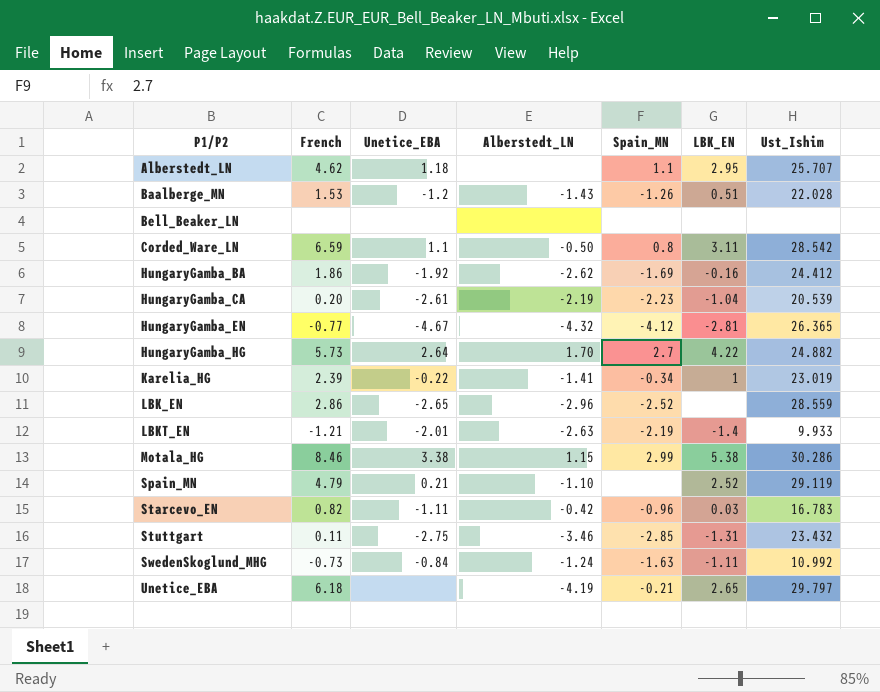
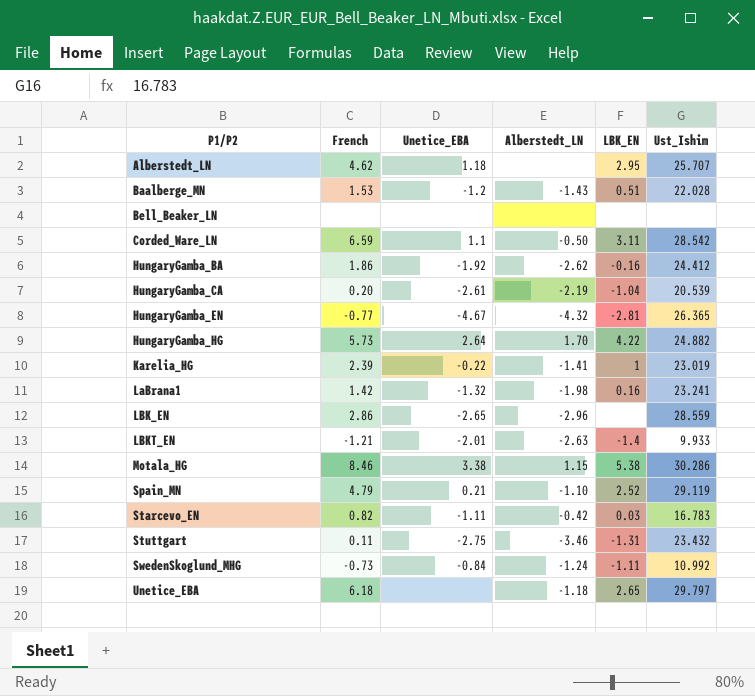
column Spain_MN | position: 5 -> none
row LaBrana1: none -> 1.42 | -1.32 | -1.98 | 0.16 | 23.241
Unetice_EBA | Alberstedt_LN: -4.19 -> -1.18

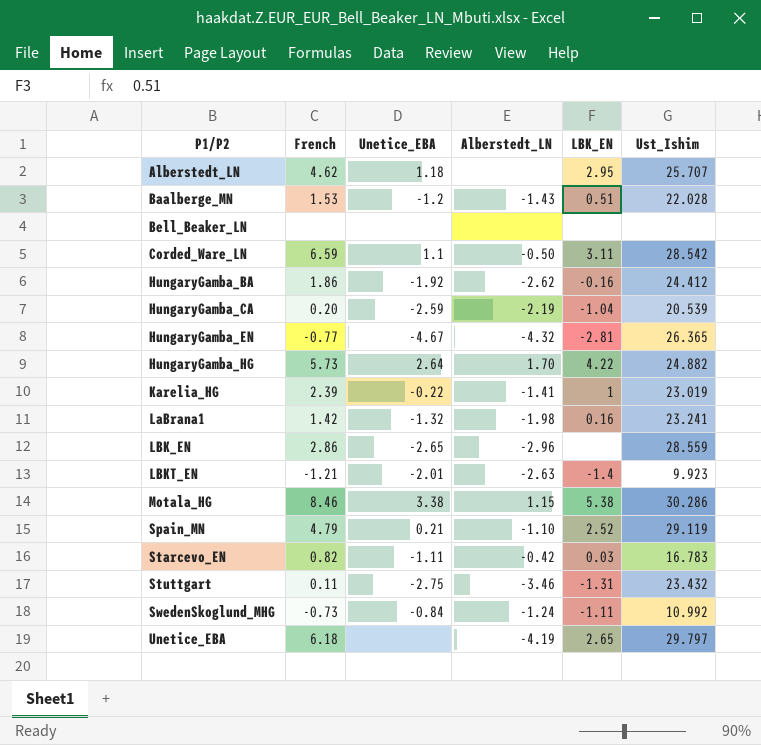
HungaryGamba_CA | Unetice_EBA: -2.61 -> -2.59
LBKT_EN | Ust_Ishim: 9.933 -> 9.923
Unetice_EBA | Alberstedt_LN: -1.18 -> -4.19

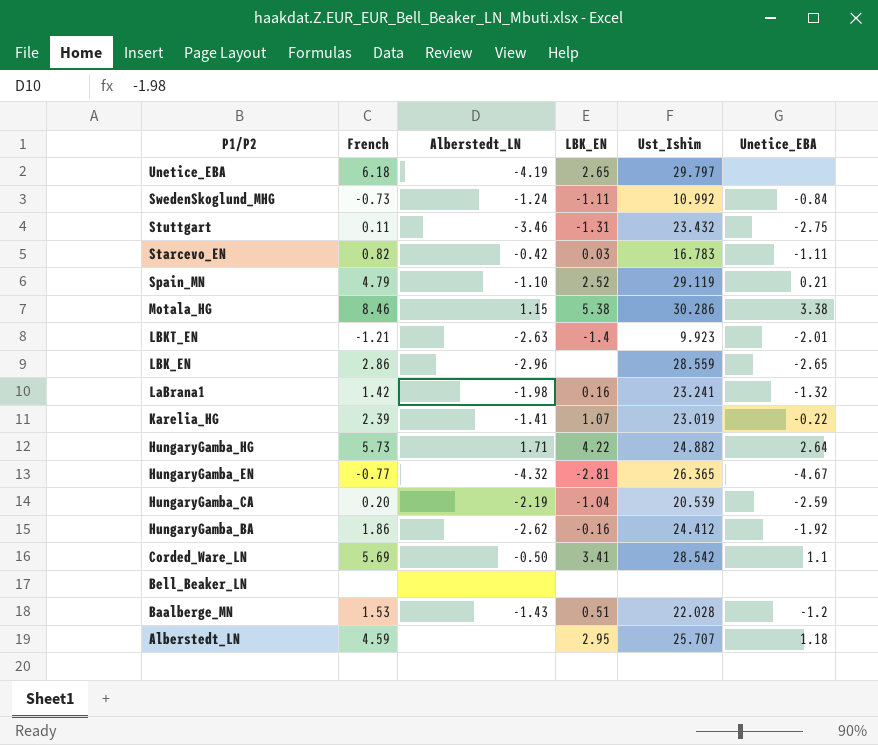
row order: P1/P2 ascending -> P1/P2 descending
column Unetice_EBA | position: 3 -> 6
Karelia_HG | LBK_EN: 1 -> 1.07
HungaryGamba_HG | Alberstedt_LN: 1.70 -> 1.71
Corded_Ware_LN | French: 6.59 -> 5.69
Corded_Ware_LN | LBK_EN: 3.11 -> 3.41
Alberstedt_LN | French: 4.62 -> 4.59

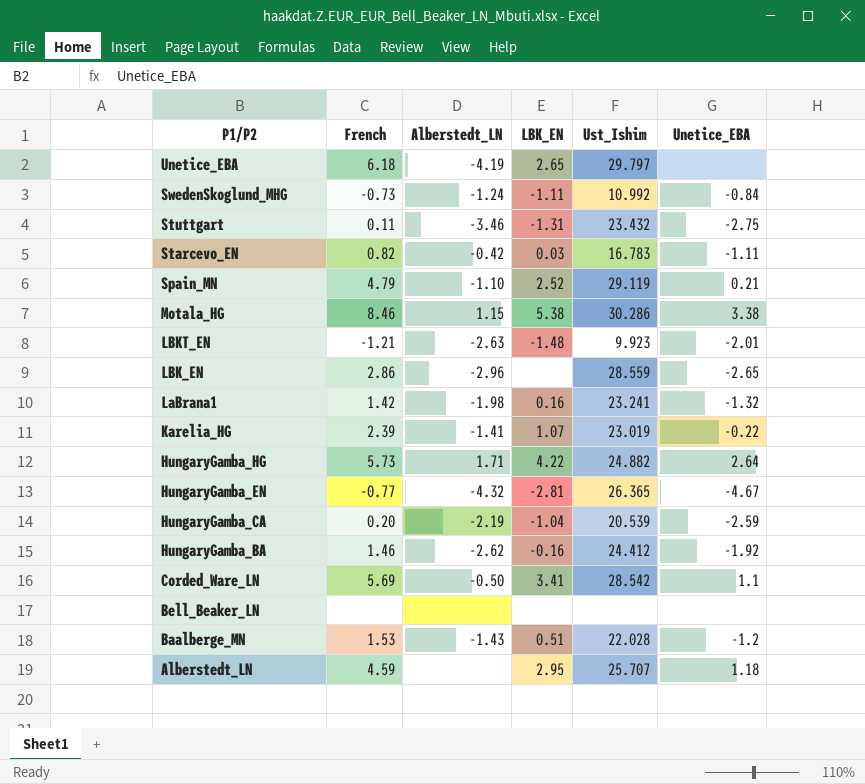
LBKT_EN | LBK_EN: -1.4 -> -1.48
HungaryGamba_BA | French: 1.86 -> 1.46

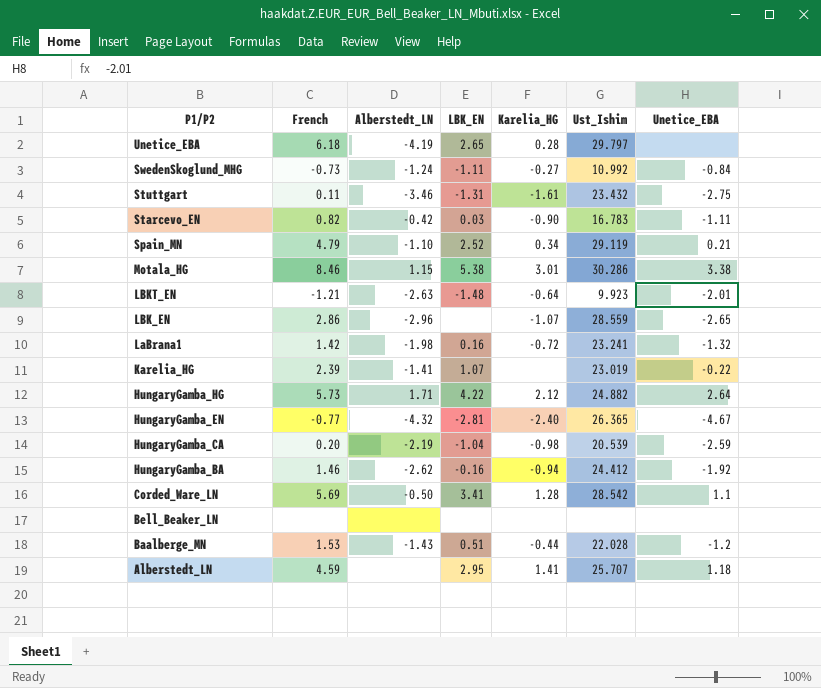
column Karelia_HG | position: none -> 5

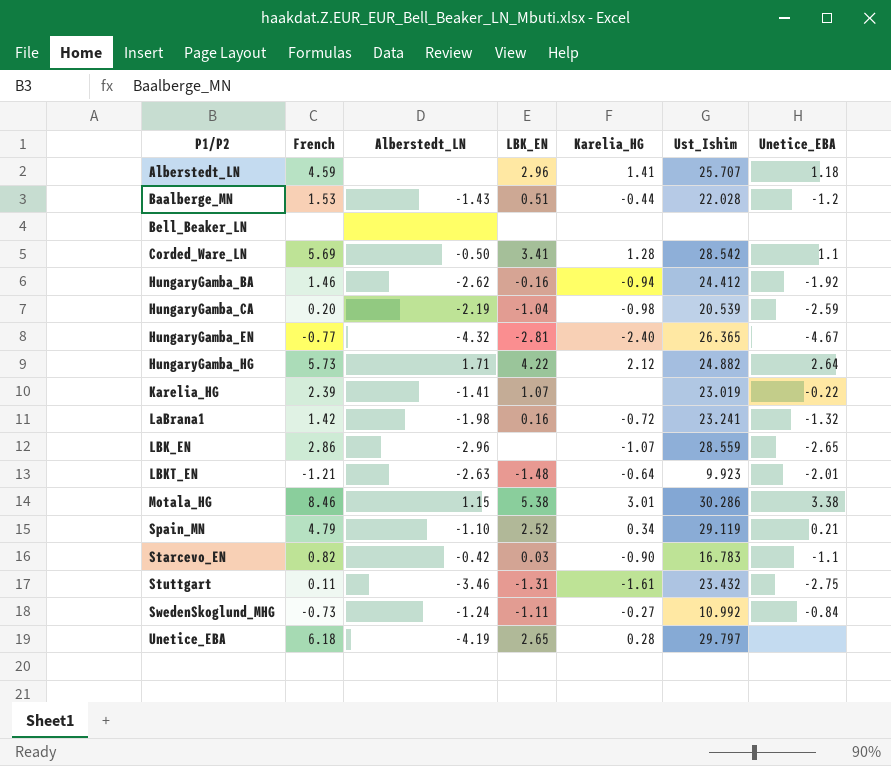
row order: P1/P2 descending -> P1/P2 ascending
Alberstedt_LN | LBK_EN: 2.95 -> 2.96
Starcevo_EN | Unetice_EBA: -1.11 -> -1.1

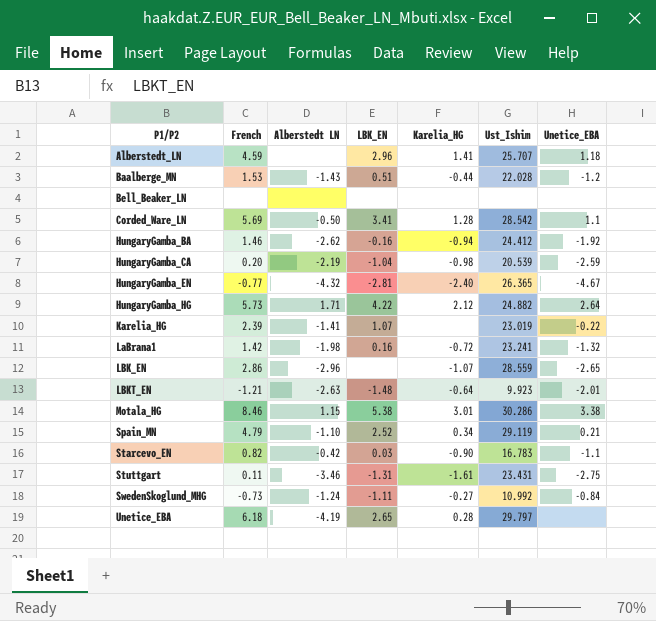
column name: Alberstedt_LN -> Alberstedt LN
Stuttgart | Ust_Ishim: 23.432 -> 23.431

